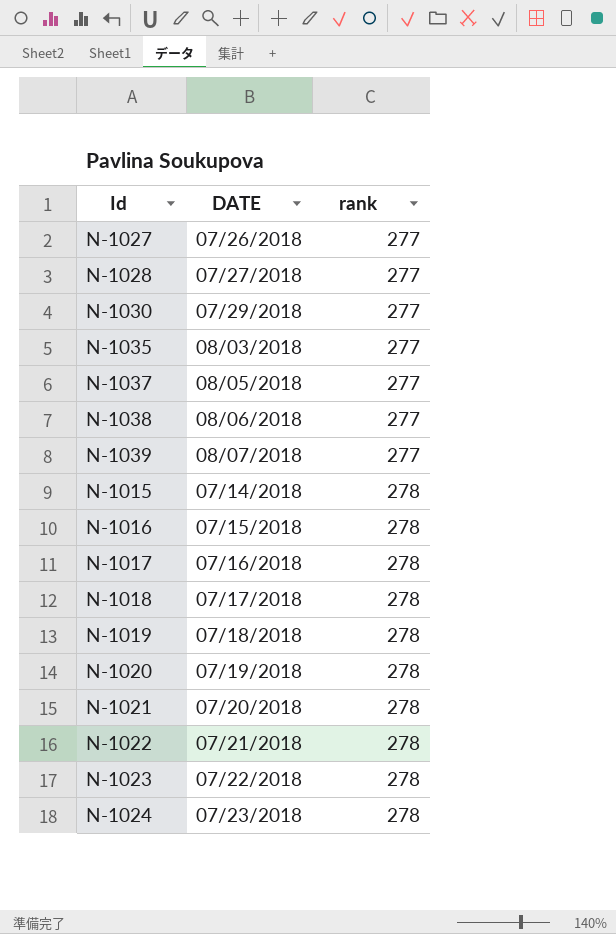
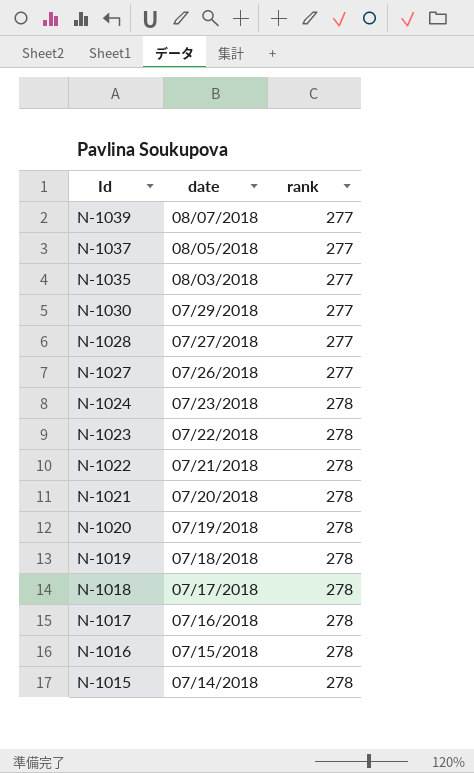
row order: rank ascending -> Id descending
column name: DATE -> date
row N-1038: 08/06/2018 | 277 -> none

